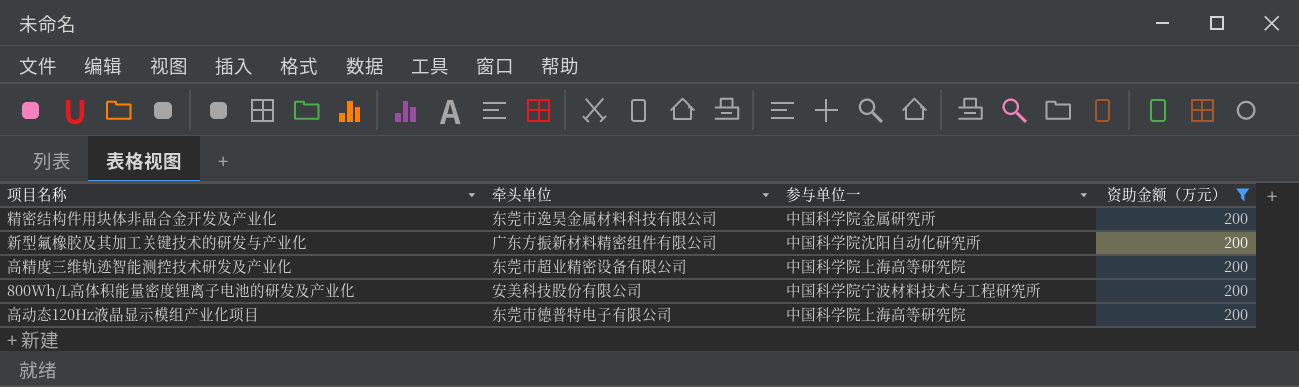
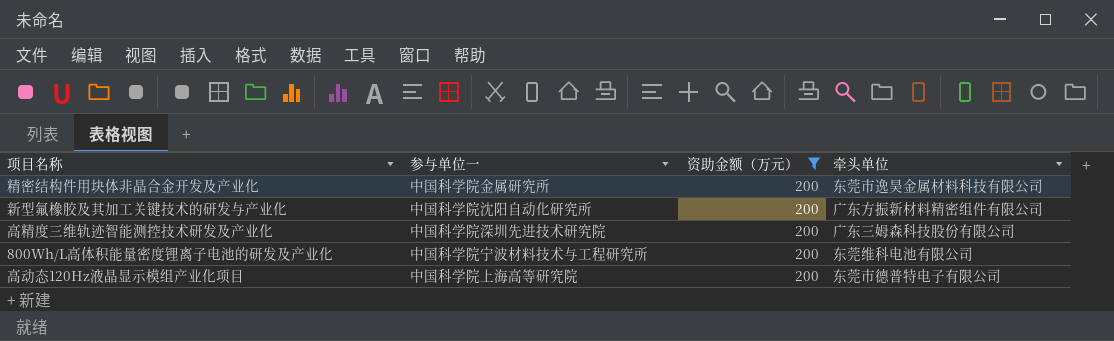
column 牵头单位 | position: 2 -> 4
高精度三维轨迹智能测控技术研发及产业化 | 参与单位一: 中国科学院上海高等研究院 -> 中国科学院深圳先进技术研究院
高精度三维轨迹智能测控技术研发及产业化 | 牵头单位: 东莞市超业精密设备有限公司 -> 广东三姆森科技股份有限公司
800Wh/L高体积能量密度锂离子电池的研发及产业化 | 牵头单位: 安美科技股份有限公司 -> 东莞维科电池有限公司

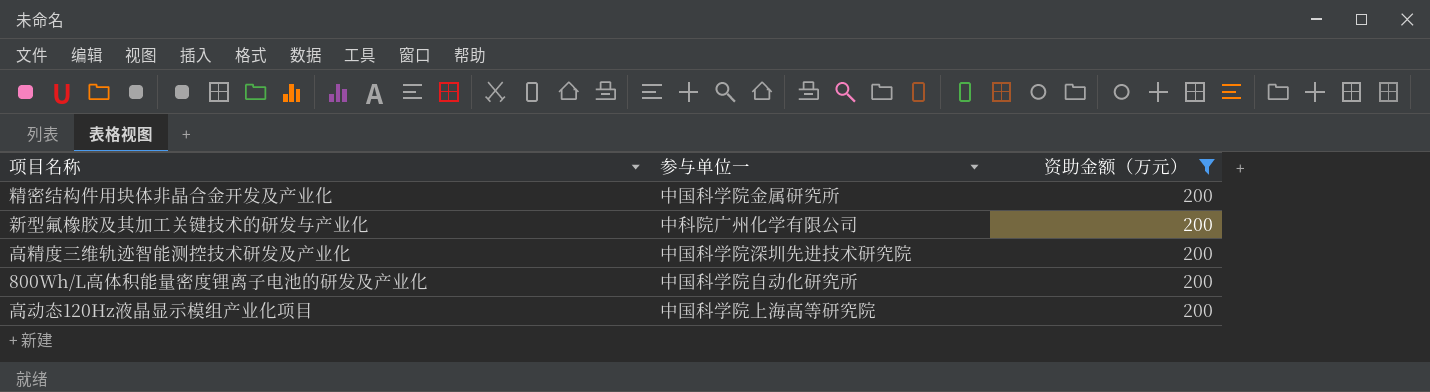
column 牵头单位 | position: 4 -> none
新型氟橡胶及其加工关键技术的研发与产业化 | 参与单位一: 中国科学院沈阳自动化研究所 -> 中科院广州化学有限公司
800Wh/L高体积能量密度锂离子电池的研发及产业化 | 参与单位一: 中国科学院宁波材料技术与工程研究所 -> 中国科学院自动化研究所

